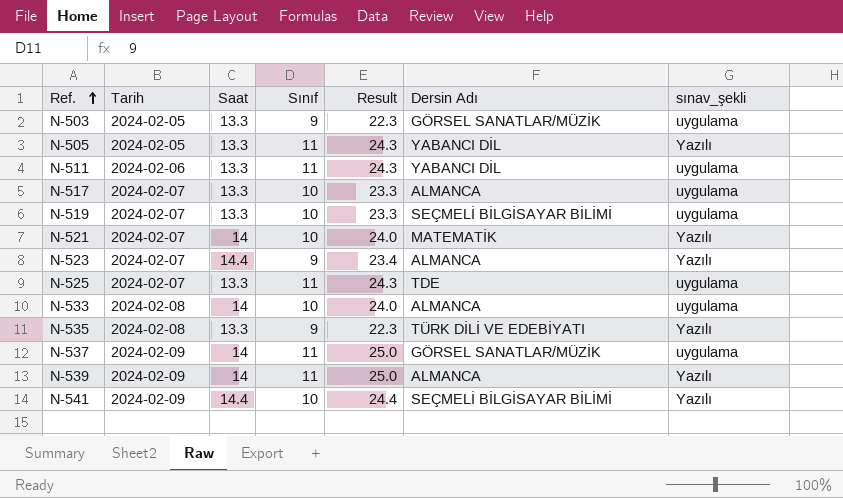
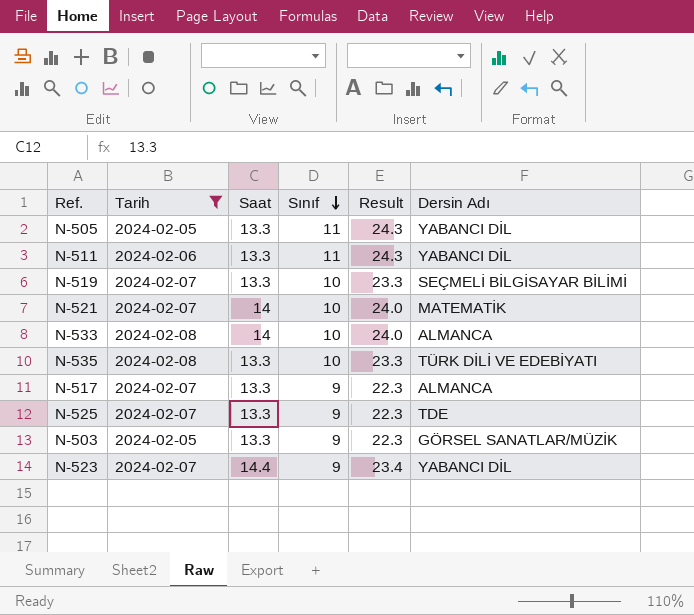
filter: none -> Tarih != 2024-02-09
row order: Ref. ascending -> Sınıf descending
column sınav_şekli | position: 7 -> none
N-535 | Sınıf: 9 -> 10
N-535 | Result: 22.3 -> 23.3
N-517 | Sınıf: 10 -> 9
N-517 | Result: 23.3 -> 22.3
N-525 | Sınıf: 11 -> 9
N-525 | Result: 24.3 -> 22.3
N-523 | Dersin Adı: ALMANCA -> YABANCI DİL

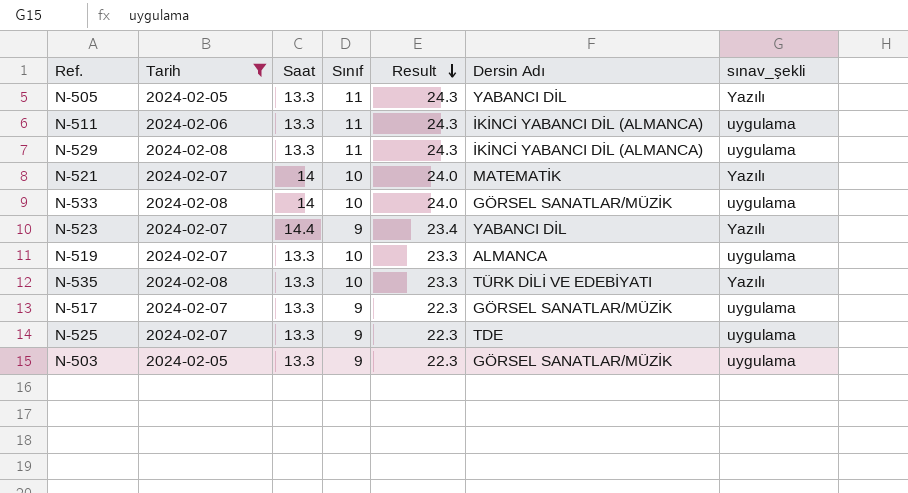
row order: Sınıf descending -> Result descending
column sınav_şekli | position: none -> 7
N-511 | Dersin Adı: YABANCI DİL -> İKİNCİ YABANCI DİL (ALMANCA)
row N-529: none -> 2024-02-08 | 13.3 | 11 | 24.3 | İKİNCİ YABANCI DİL (ALMANCA) | uygulama
N-533 | Dersin Adı: ALMANCA -> GÖRSEL SANATLAR/MÜZİK
N-519 | Dersin Adı: SEÇMELİ BİLGİSAYAR BİLİMİ -> ALMANCA
N-517 | Dersin Adı: ALMANCA -> GÖRSEL SANATLAR/MÜZİK

